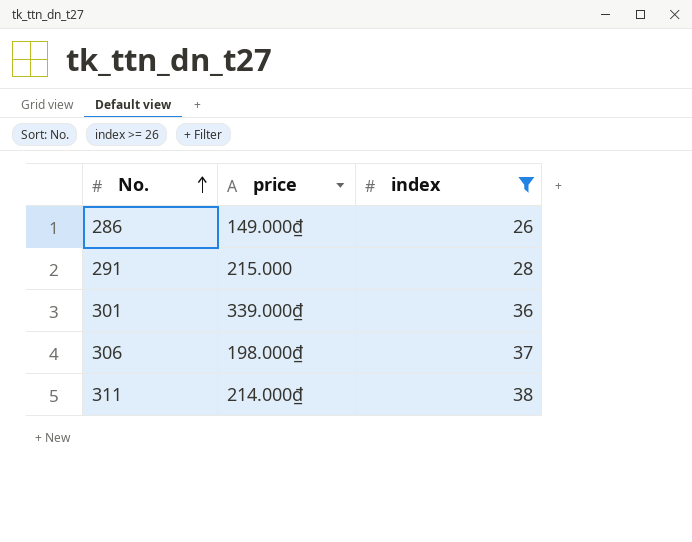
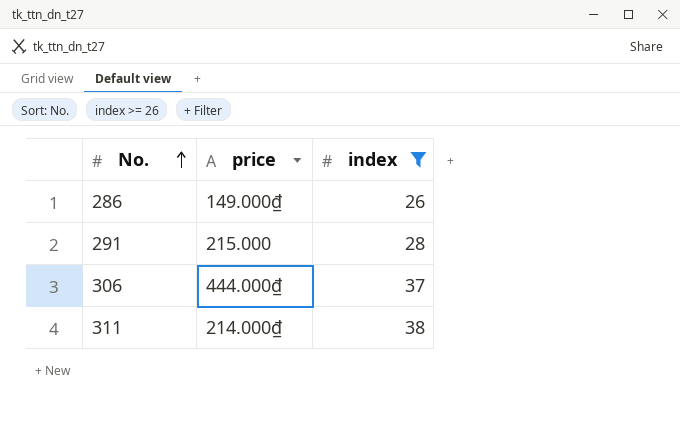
row 301: 339.000₫ | 36 -> none
306 | price: 198.000₫ -> 444.000₫

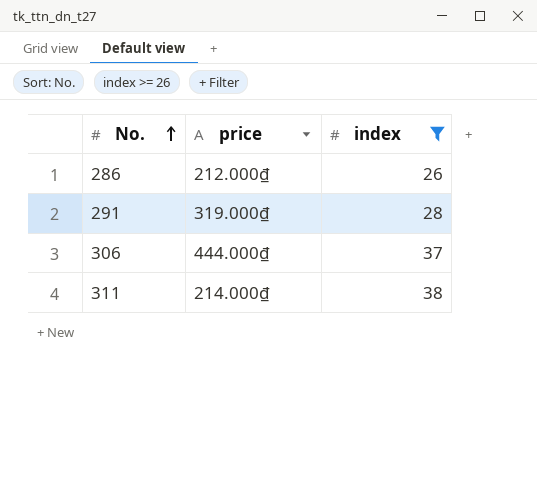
286 | price: 149.000₫ -> 212.000₫
291 | price: 215.000 -> 319.000₫

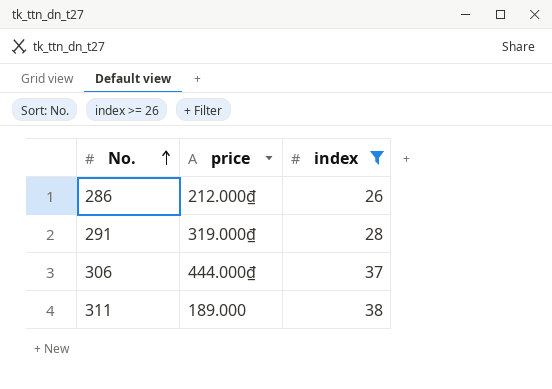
311 | price: 214.000₫ -> 189.000

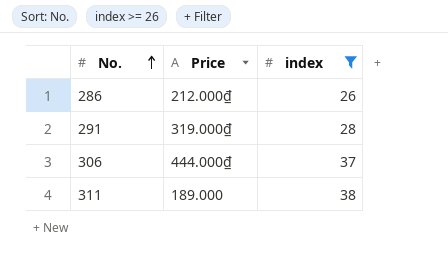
column name: price -> Price

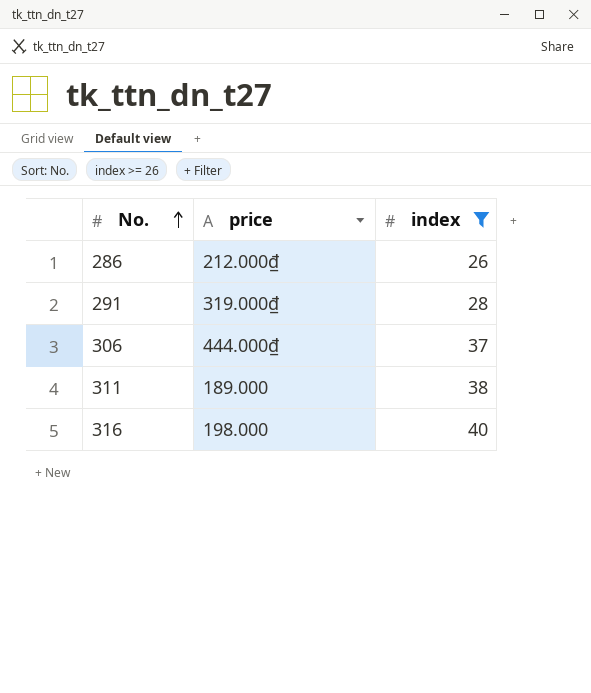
column name: Price -> price
row 316: none -> 198.000 | 40

